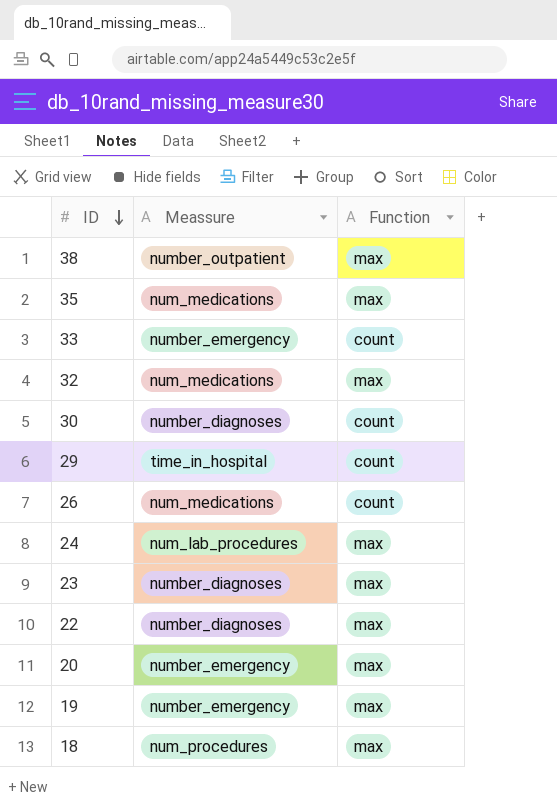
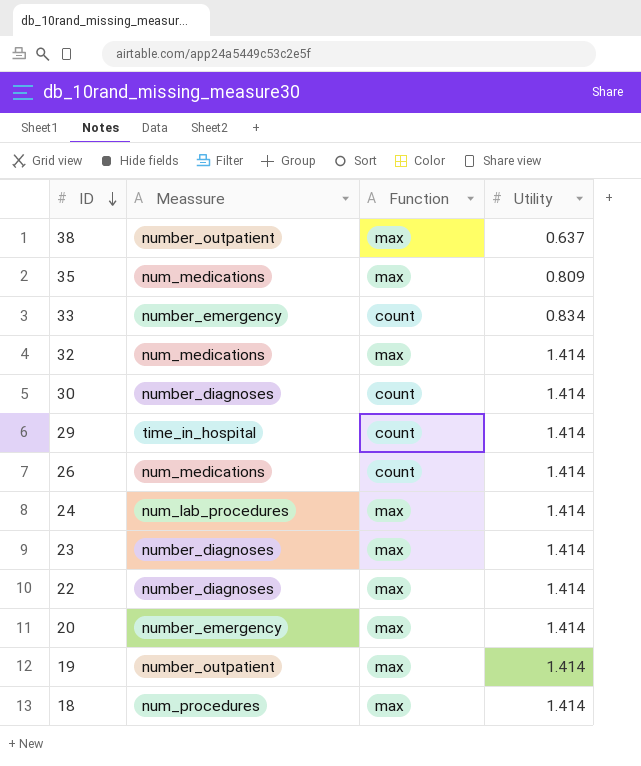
column Utility | position: none -> 4
19 | Meassure: number_emergency -> number_outpatient

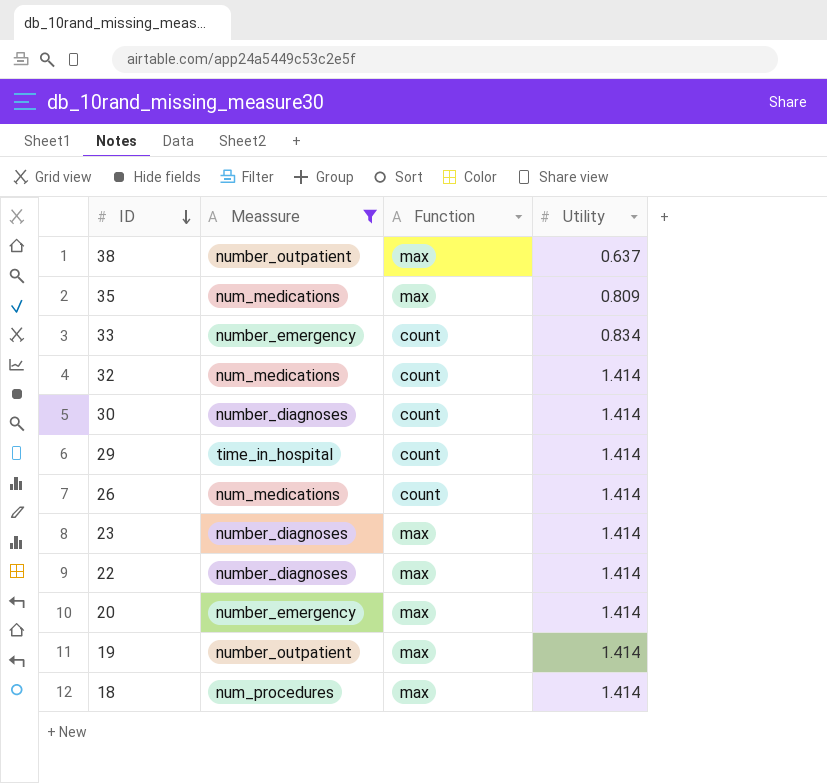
filter: none -> Meassure != num_lab_procedures
32 | Function: max -> count

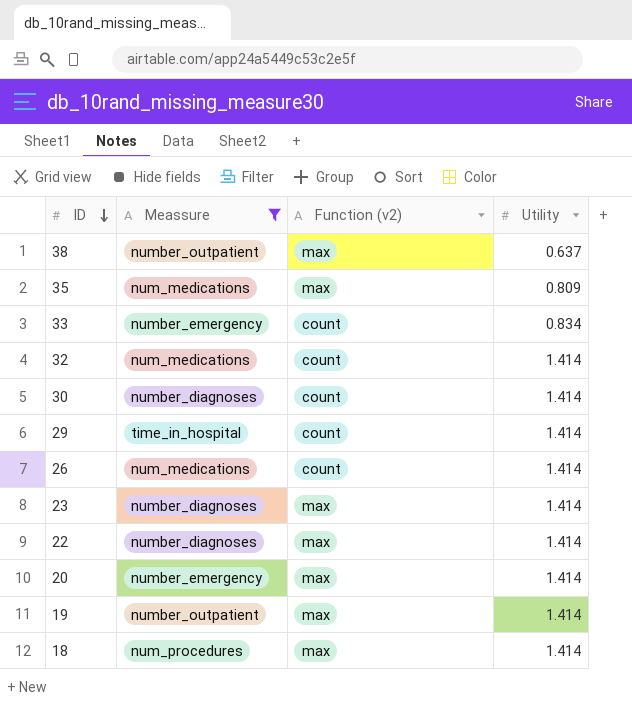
column name: Function -> Function (v2)

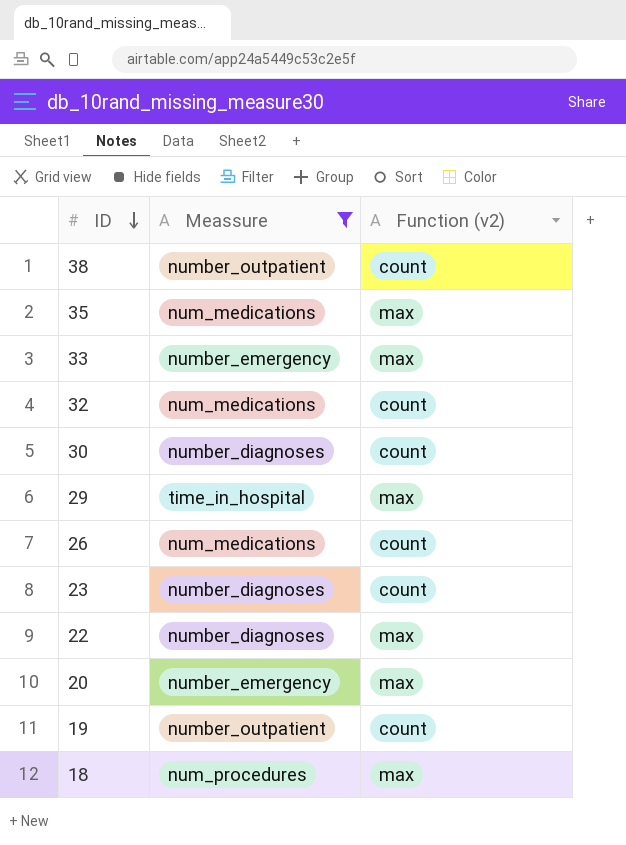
column Utility | position: 4 -> none
38 | Function (v2): max -> count
33 | Function (v2): count -> max
29 | Function (v2): count -> max
23 | Function (v2): max -> count
19 | Function (v2): max -> count

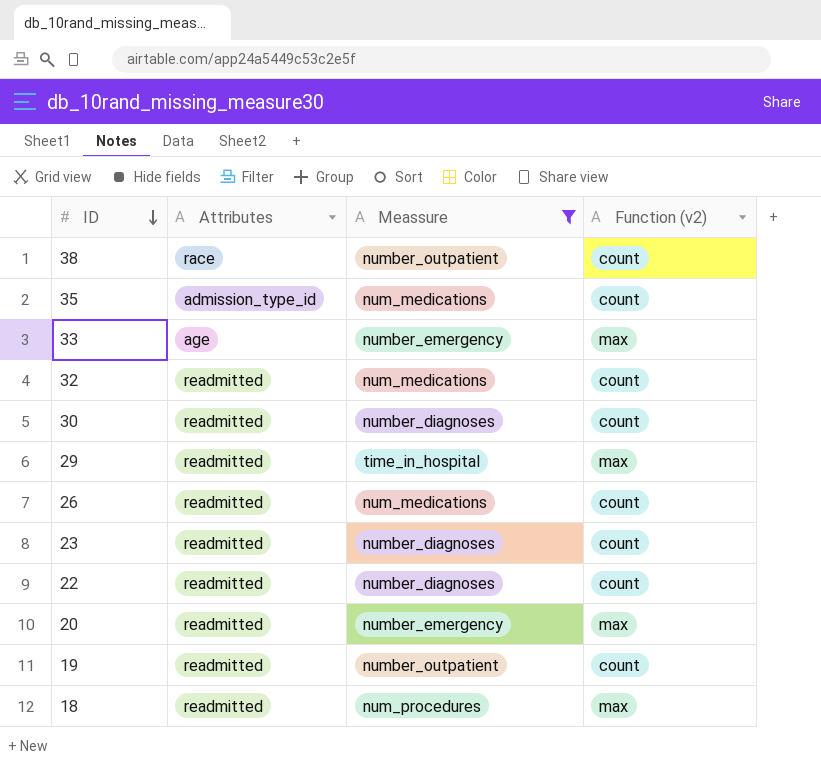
column Attributes | position: none -> 2
35 | Function (v2): max -> count
22 | Function (v2): max -> count

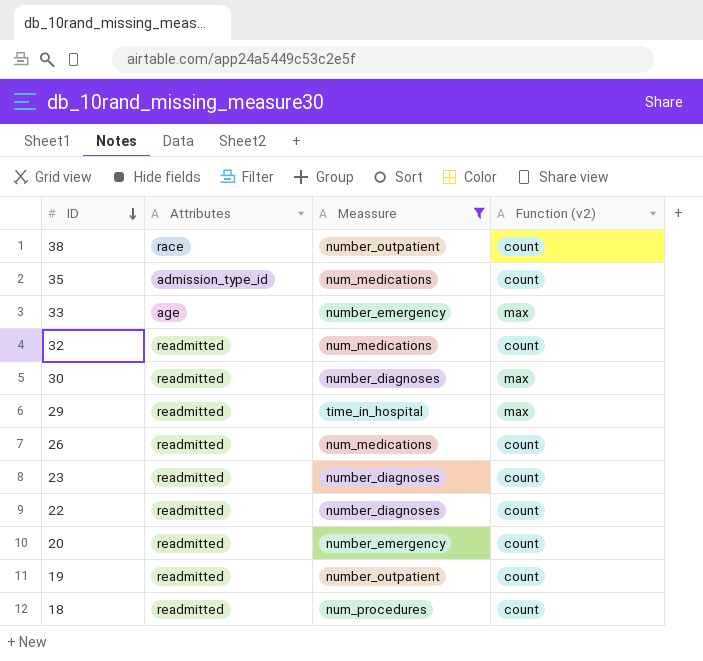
30 | Function (v2): count -> max
20 | Function (v2): max -> count
18 | Function (v2): max -> count

